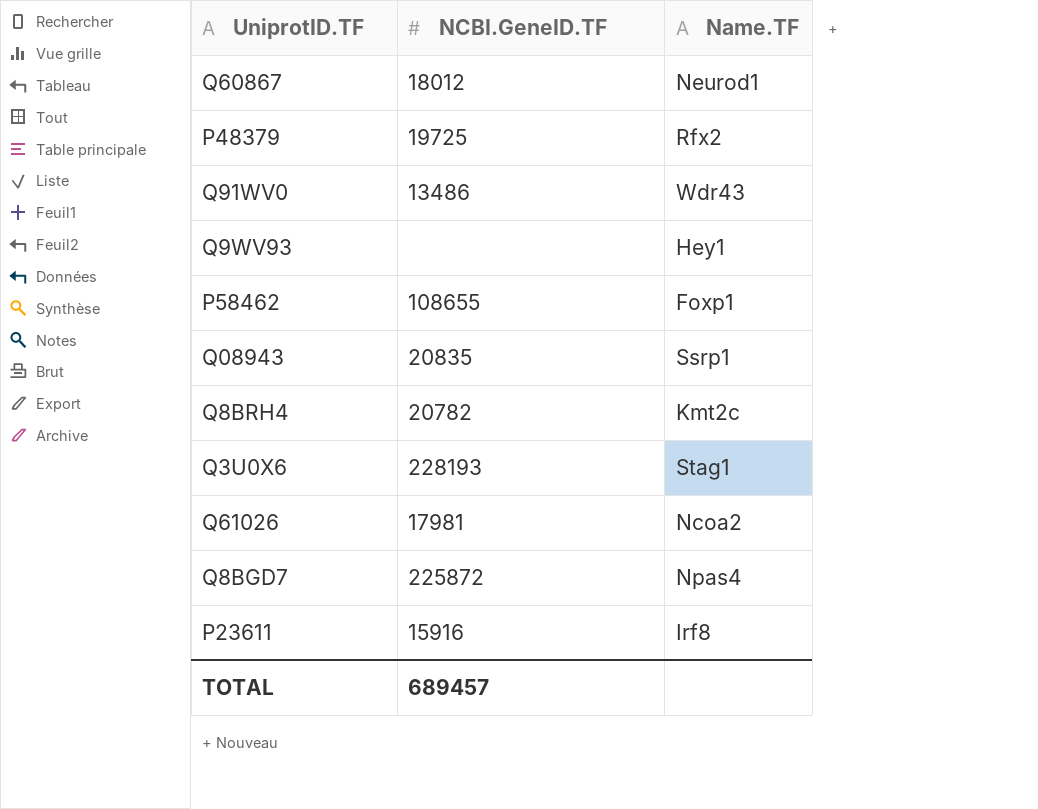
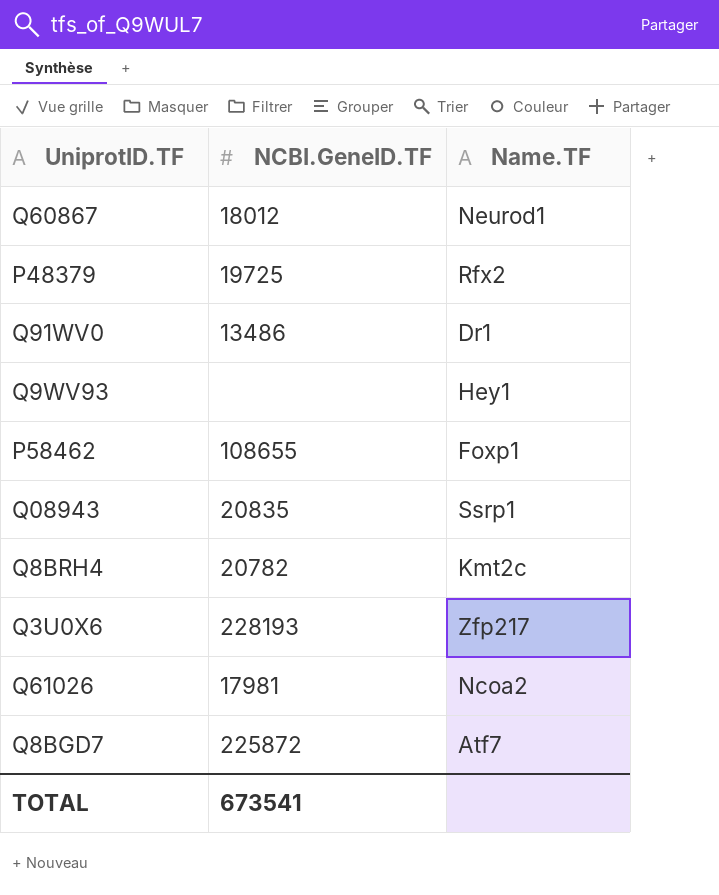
row P23611: 15916 | Irf8 -> none
Q91WV0 | Name.TF: Wdr43 -> Dr1
Q3U0X6 | Name.TF: Stag1 -> Zfp217
Q8BGD7 | Name.TF: Npas4 -> Atf7
TOTAL | NCBI.GeneID.TF: 689457 -> 673541

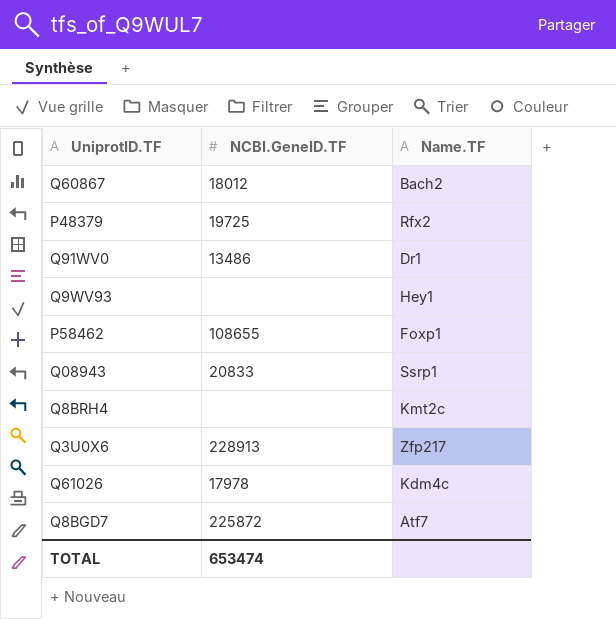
Q60867 | Name.TF: Neurod1 -> Bach2
Q08943 | NCBI.GeneID.TF: 20835 -> 20833
Q8BRH4 | NCBI.GeneID.TF: 20782 -> none
Q3U0X6 | NCBI.GeneID.TF: 228193 -> 228913
Q61026 | NCBI.GeneID.TF: 17981 -> 17978
Q61026 | Name.TF: Ncoa2 -> Kdm4c
TOTAL | NCBI.GeneID.TF: 673541 -> 653474

